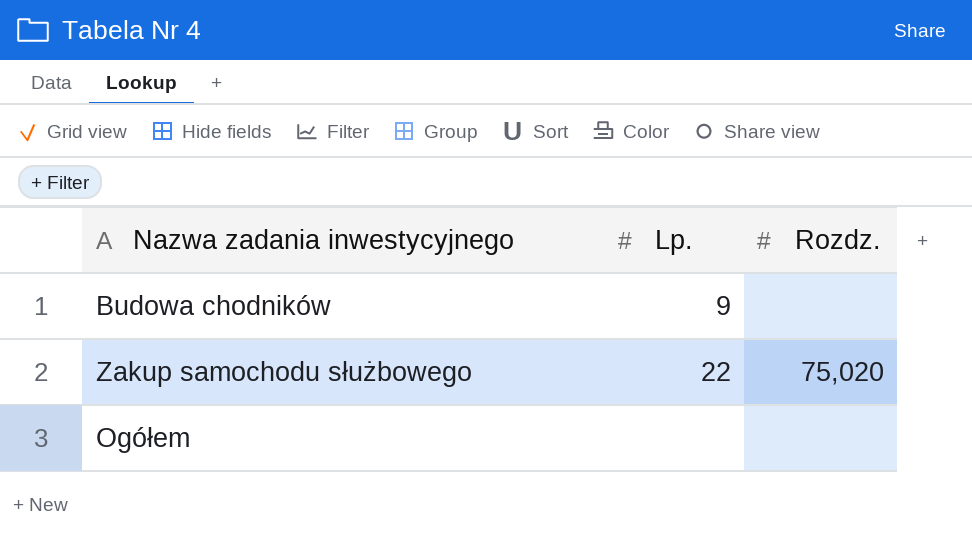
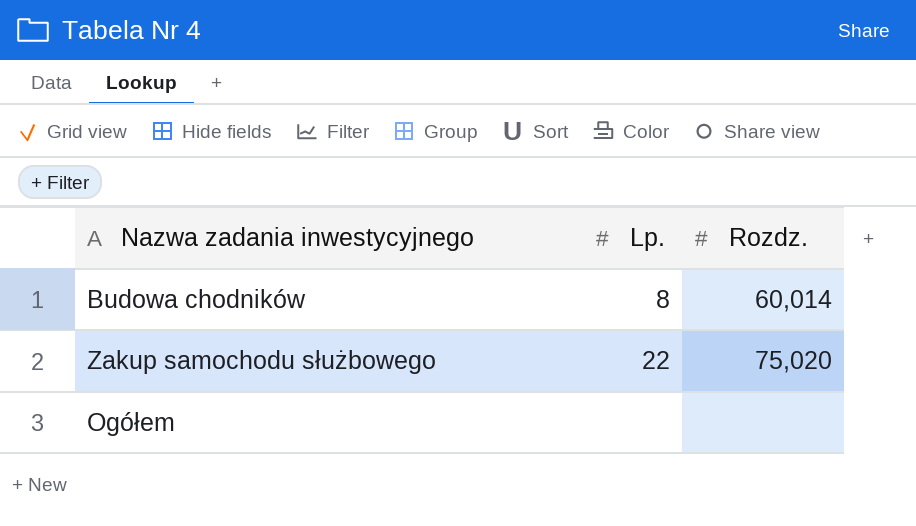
Budowa chodników | Lp.: 9 -> 8
Budowa chodników | Rozdz.: none -> 60,014

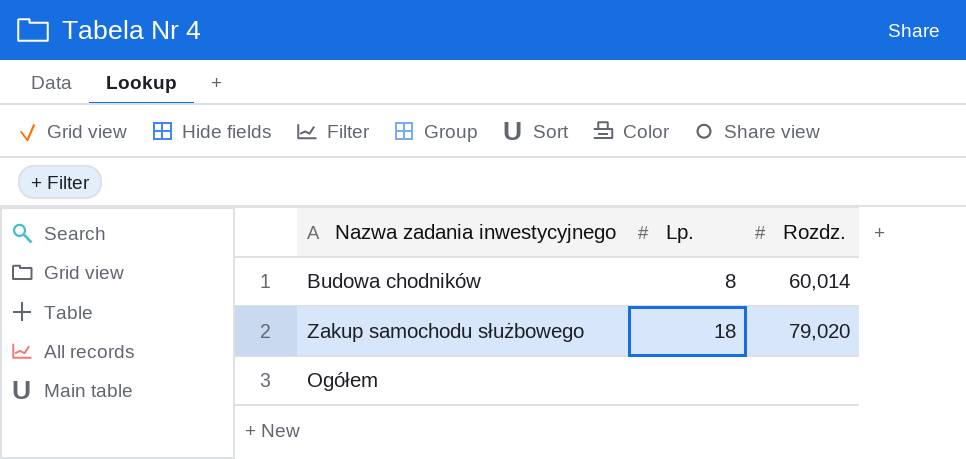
Zakup samochodu służbowego | Lp.: 22 -> 18
Zakup samochodu służbowego | Rozdz.: 75,020 -> 79,020

